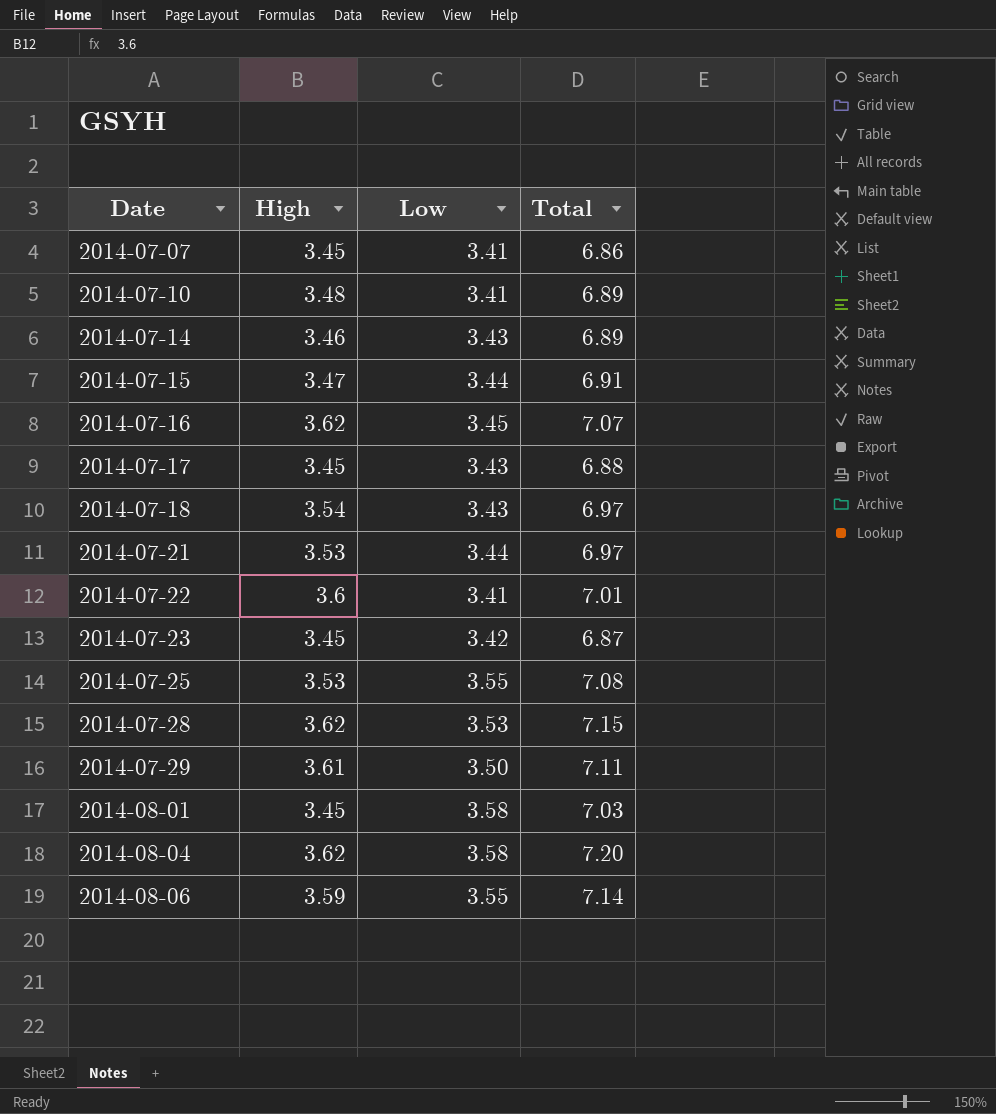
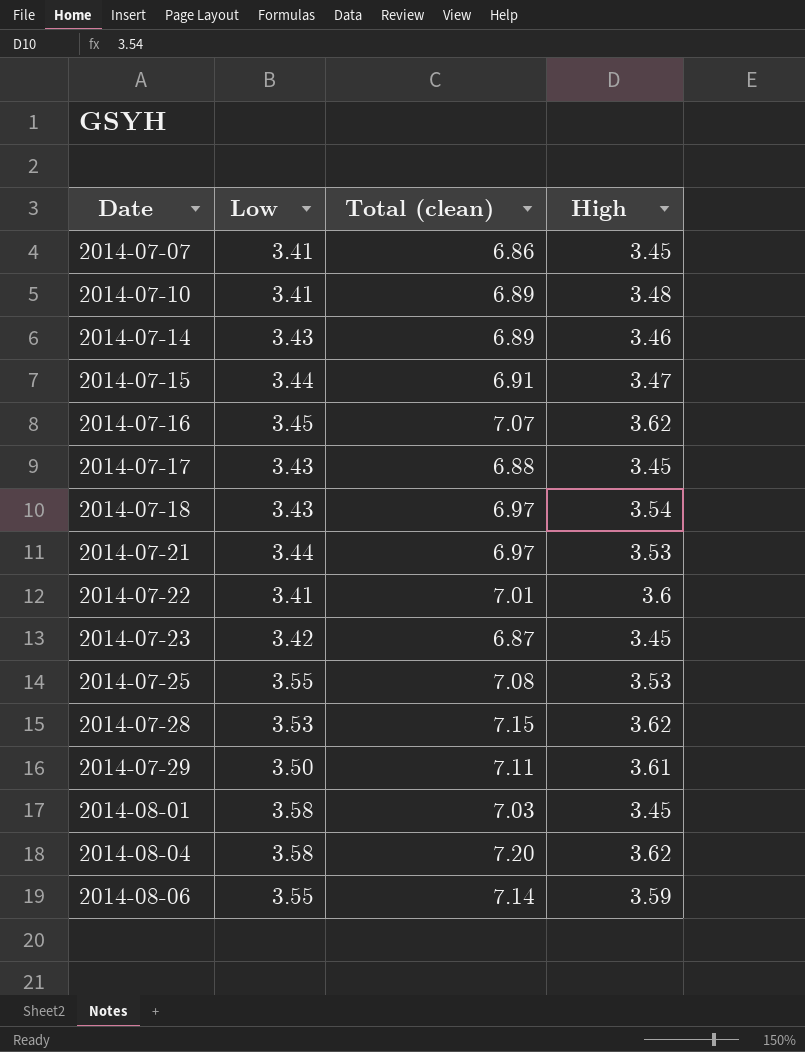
column name: Total -> Total (clean)
column High | position: 2 -> 4

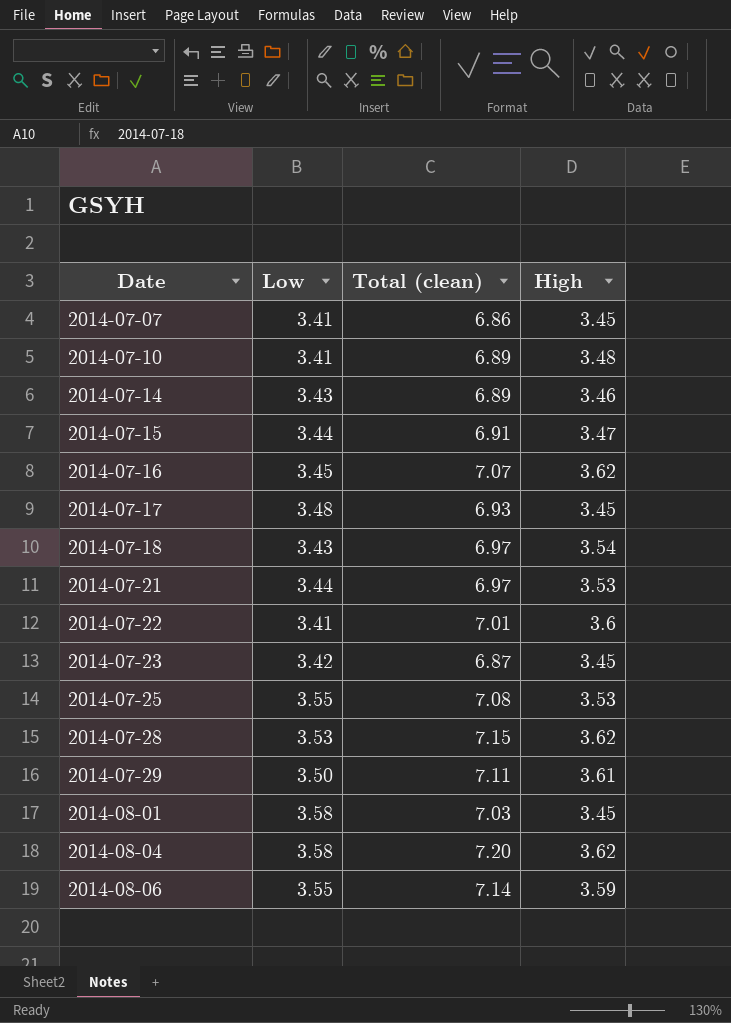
2014-07-17 | Low: 3.43 -> 3.48
2014-07-17 | Total (clean): 6.88 -> 6.93

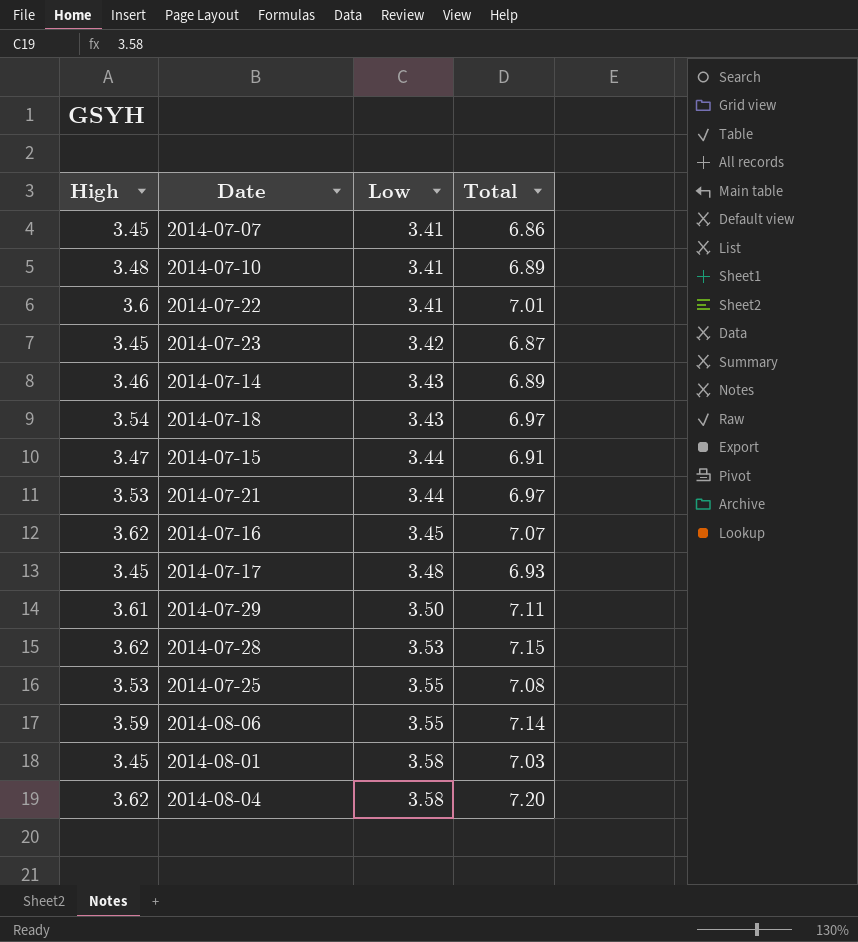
row order: Date ascending -> Low ascending
column High | position: 4 -> 1
column name: Total (clean) -> Total

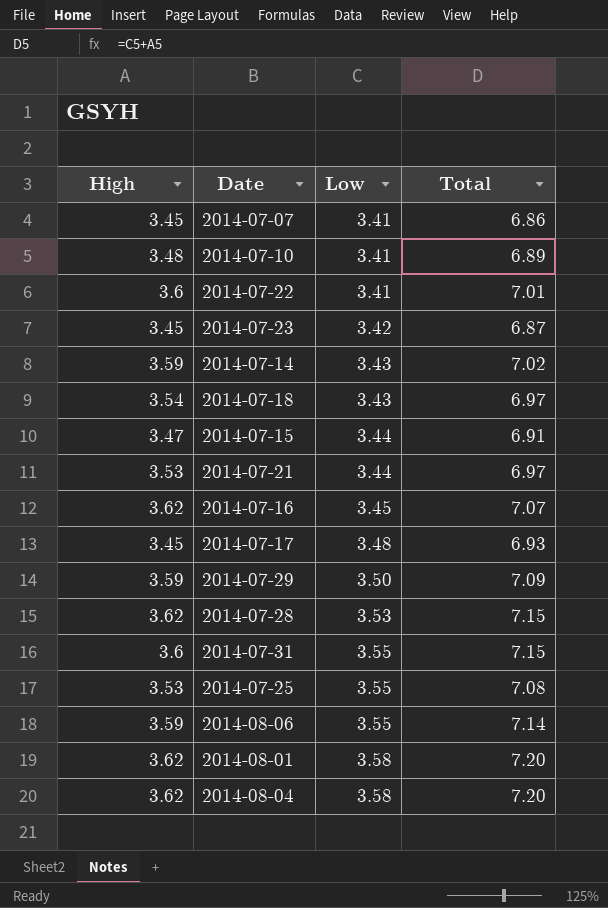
2014-07-14 | High: 3.46 -> 3.59
2014-07-14 | Total: 6.89 -> 7.02
2014-07-29 | High: 3.61 -> 3.59
2014-07-29 | Total: 7.11 -> 7.09
row 2014-07-31: none -> 3.6 | 3.55 | 7.15
2014-08-01 | High: 3.45 -> 3.62
2014-08-01 | Total: 7.03 -> 7.20

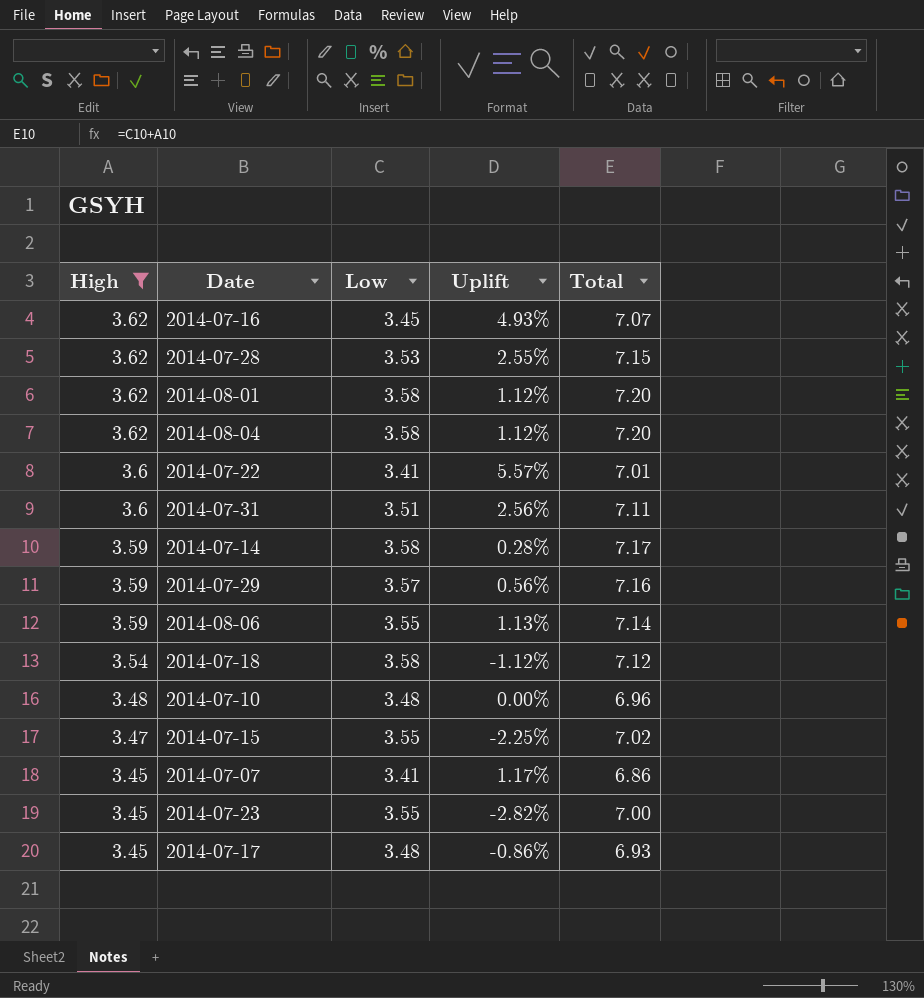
filter: none -> High != 3.53
row order: Low ascending -> High descending
column Uplift | formula: none -> ([High] - [Low]) / [Low]
2014-07-31 | Low: 3.55 -> 3.51
2014-07-31 | Total: 7.15 -> 7.11
2014-07-14 | Low: 3.43 -> 3.58
2014-07-14 | Total: 7.02 -> 7.17
2014-07-29 | Low: 3.50 -> 3.57
2014-07-29 | Total: 7.09 -> 7.16
2014-07-18 | Low: 3.43 -> 3.58
2014-07-18 | Total: 6.97 -> 7.12
2014-07-10 | Low: 3.41 -> 3.48
2014-07-10 | Total: 6.89 -> 6.96
2014-07-15 | Low: 3.44 -> 3.55
2014-07-15 | Total: 6.91 -> 7.02
2014-07-23 | Low: 3.42 -> 3.55
2014-07-23 | Total: 6.87 -> 7.00

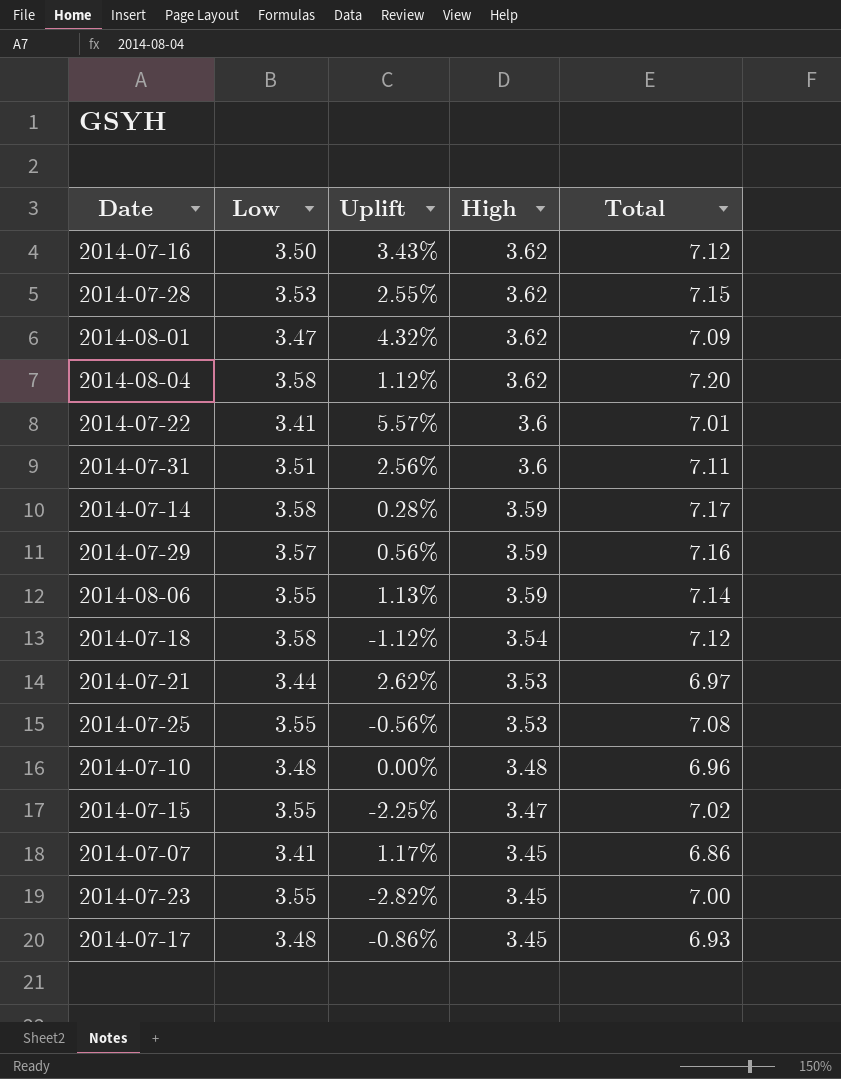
filter: High != 3.53 -> none
column High | position: 1 -> 4
2014-07-16 | Low: 3.45 -> 3.50
2014-07-16 | Uplift: 4.93% -> 3.43%
2014-07-16 | Total: 7.07 -> 7.12
2014-08-01 | Low: 3.58 -> 3.47
2014-08-01 | Uplift: 1.12% -> 4.32%
2014-08-01 | Total: 7.20 -> 7.09

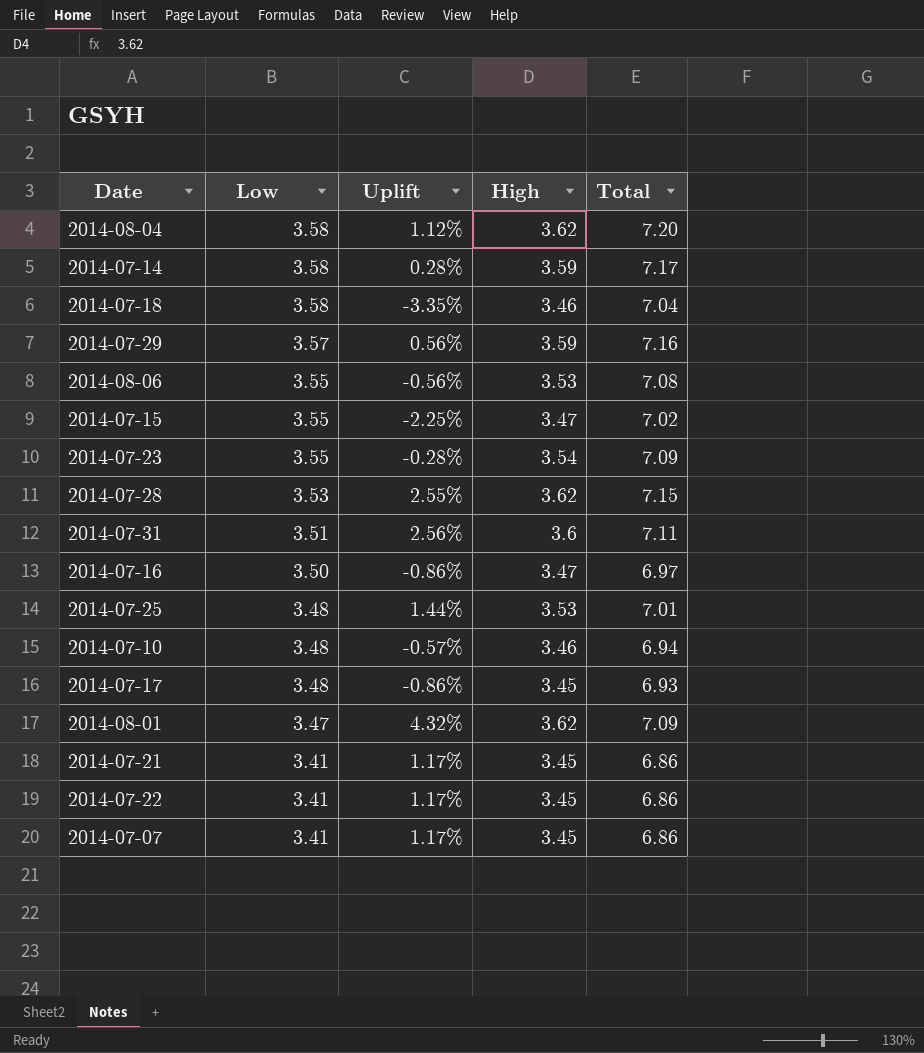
row order: High descending -> Low descending
2014-07-18 | Uplift: -1.12% -> -3.35%
2014-07-18 | High: 3.54 -> 3.46
2014-07-18 | Total: 7.12 -> 7.04
2014-08-06 | Uplift: 1.13% -> -0.56%
2014-08-06 | High: 3.59 -> 3.53
2014-08-06 | Total: 7.14 -> 7.08
2014-07-23 | Uplift: -2.82% -> -0.28%
2014-07-23 | High: 3.45 -> 3.54
2014-07-23 | Total: 7.00 -> 7.09
2014-07-16 | Uplift: 3.43% -> -0.86%
2014-07-16 | High: 3.62 -> 3.47
2014-07-16 | Total: 7.12 -> 6.97
2014-07-25 | Low: 3.55 -> 3.48
2014-07-25 | Uplift: -0.56% -> 1.44%
2014-07-25 | Total: 7.08 -> 7.01
2014-07-10 | Uplift: 0.00% -> -0.57%
2014-07-10 | High: 3.48 -> 3.46
2014-07-10 | Total: 6.96 -> 6.94
2014-07-21 | Low: 3.44 -> 3.41
2014-07-21 | Uplift: 2.62% -> 1.17%
2014-07-21 | High: 3.53 -> 3.45
2014-07-21 | Total: 6.97 -> 6.86
2014-07-22 | Uplift: 5.57% -> 1.17%
2014-07-22 | High: 3.6 -> 3.45
2014-07-22 | Total: 7.01 -> 6.86

